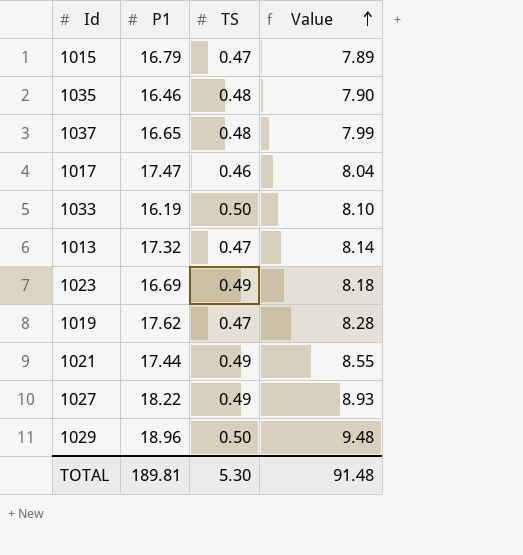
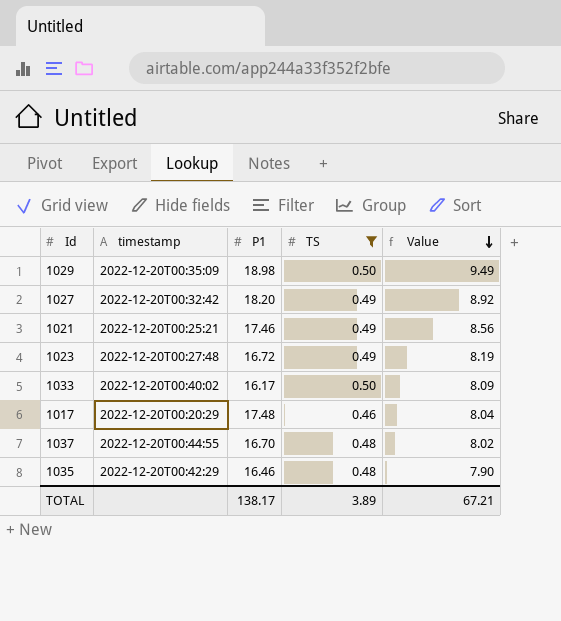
filter: none -> TS != 0.47
row order: Value ascending -> Value descending
column timestamp | position: none -> 2
1029 | P1: 18.96 -> 18.98
1029 | Value: 9.48 -> 9.49
1027 | P1: 18.22 -> 18.20
1027 | Value: 8.93 -> 8.92
1021 | P1: 17.44 -> 17.46
1021 | Value: 8.55 -> 8.56
1023 | P1: 16.69 -> 16.72
1023 | Value: 8.18 -> 8.19
1033 | P1: 16.19 -> 16.17
1033 | Value: 8.10 -> 8.09
1017 | P1: 17.47 -> 17.48
1037 | P1: 16.65 -> 16.70
1037 | Value: 7.99 -> 8.02
TOTAL | P1: 189.81 -> 138.17
TOTAL | TS: 5.30 -> 3.89
TOTAL | Value: 91.48 -> 67.21

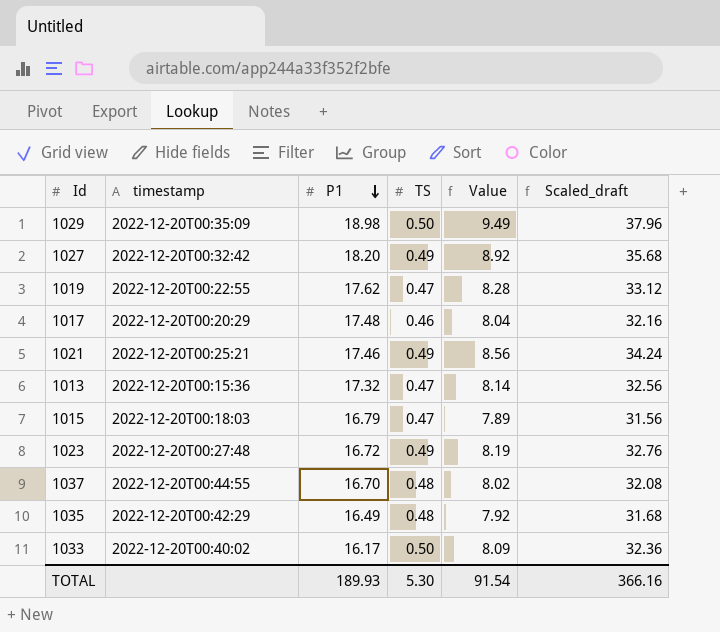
filter: TS != 0.47 -> none
row order: Value descending -> P1 descending
column Scaled_draft | formula: none -> [Value] * 4
1035 | P1: 16.46 -> 16.49
1035 | Value: 7.90 -> 7.92
TOTAL | P1: 138.17 -> 189.93
TOTAL | TS: 3.89 -> 5.30
TOTAL | Value: 67.21 -> 91.54

